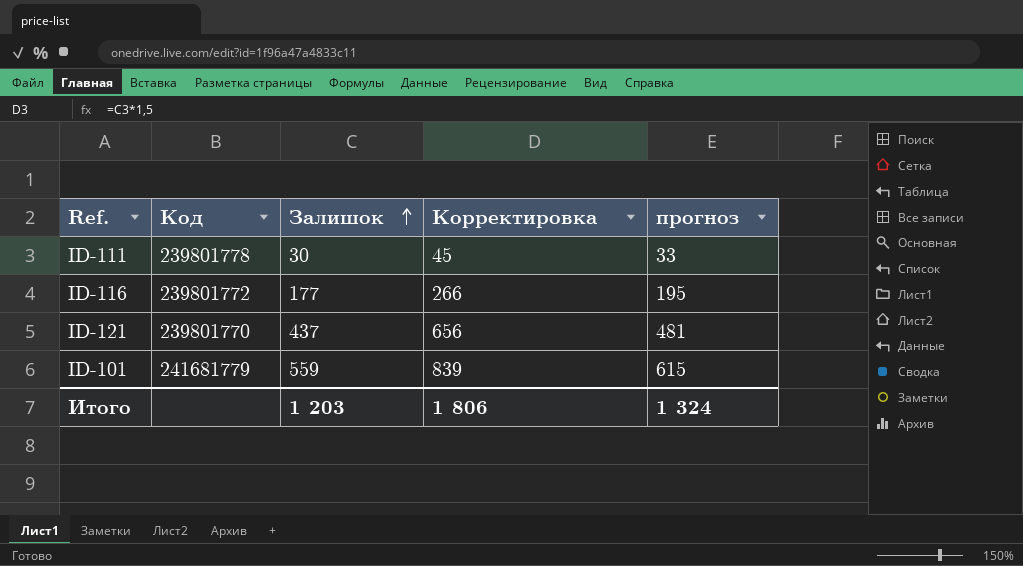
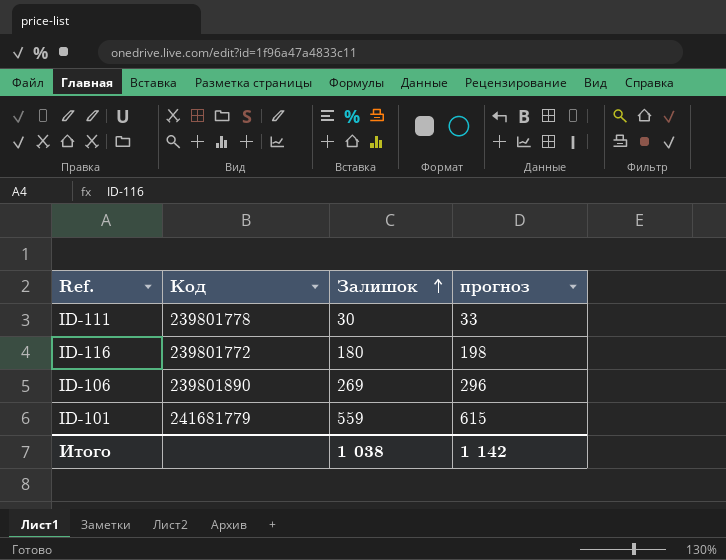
column Корректировка | formula: [Залишок] * 1,5 -> none
row ID-121: 239801770 | 437 | 656 | 481 -> none
ID-116 | Залишок: 177 -> 180
ID-116 | прогноз: 195 -> 198
row ID-106: none -> 239801890 | 269 | 296
Итого | Залишок: 1 203 -> 1 038
Итого | прогноз: 1 324 -> 1 142

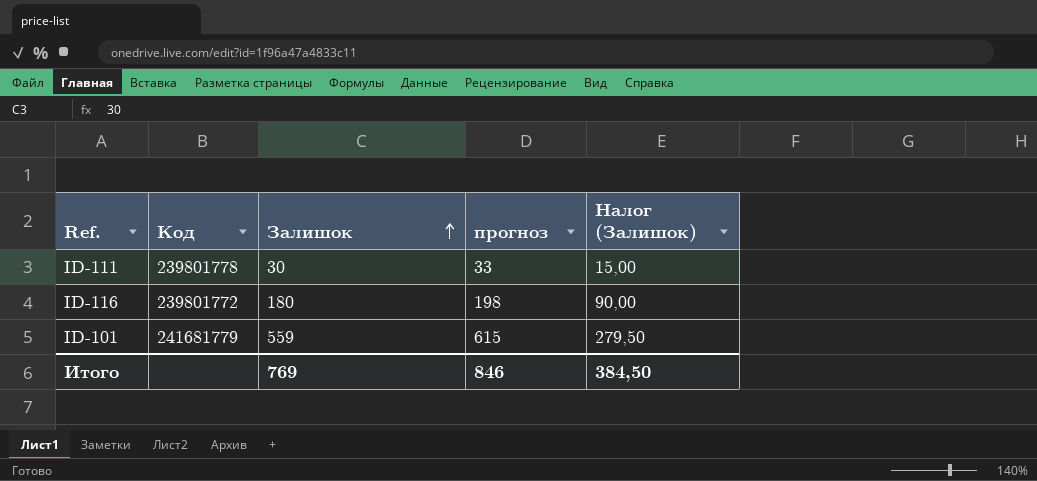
column Налог (Залишок) | formula: none -> [Залишок] * 0,5
row ID-106: 239801890 | 269 | 296 -> none
Итого | Залишок: 1 038 -> 769
Итого | прогноз: 1 142 -> 846

